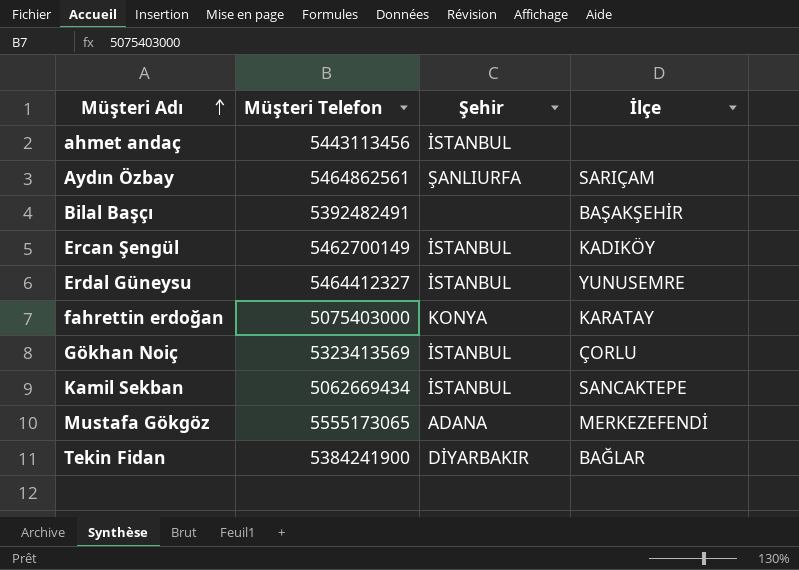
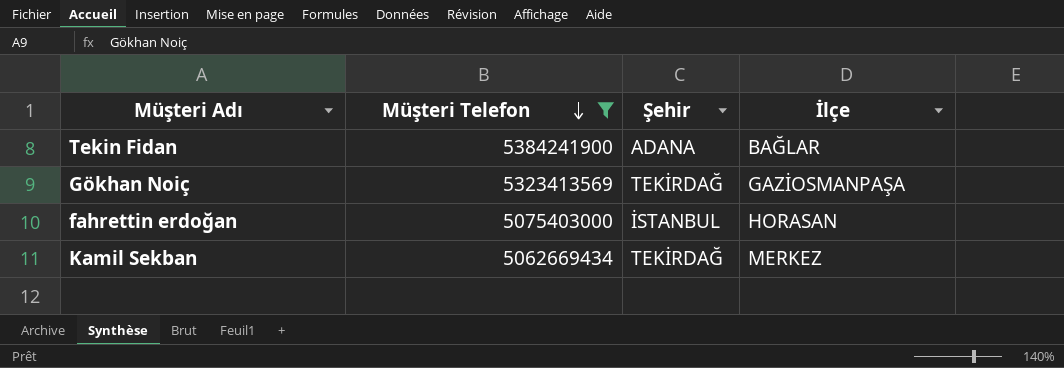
filter: none -> Müşteri Telefon <= 5384241900
row order: Müşteri Adı ascending -> Müşteri Telefon descending
Tekin Fidan | Şehir: DİYARBAKIR -> ADANA
Gökhan Noiç | Şehir: İSTANBUL -> TEKİRDAĞ
Gökhan Noiç | İlçe: ÇORLU -> GAZİOSMANPAŞA
fahrettin erdoğan | Şehir: KONYA -> İSTANBUL
fahrettin erdoğan | İlçe: KARATAY -> HORASAN
Kamil Sekban | Şehir: İSTANBUL -> TEKİRDAĞ
Kamil Sekban | İlçe: SANCAKTEPE -> MERKEZ

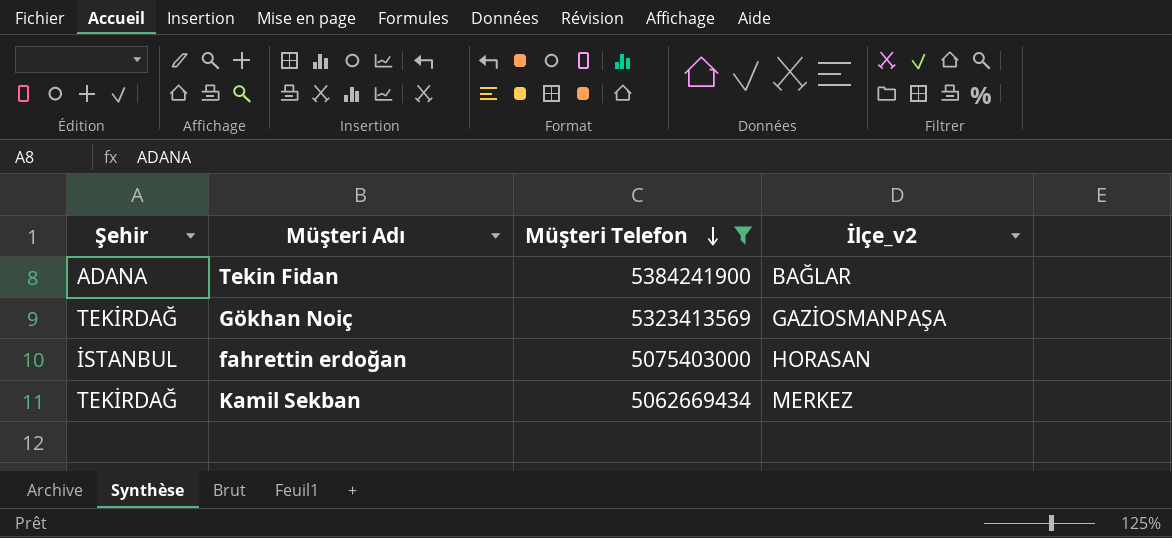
column Şehir | position: 3 -> 1
column name: İlçe -> İlçe_v2

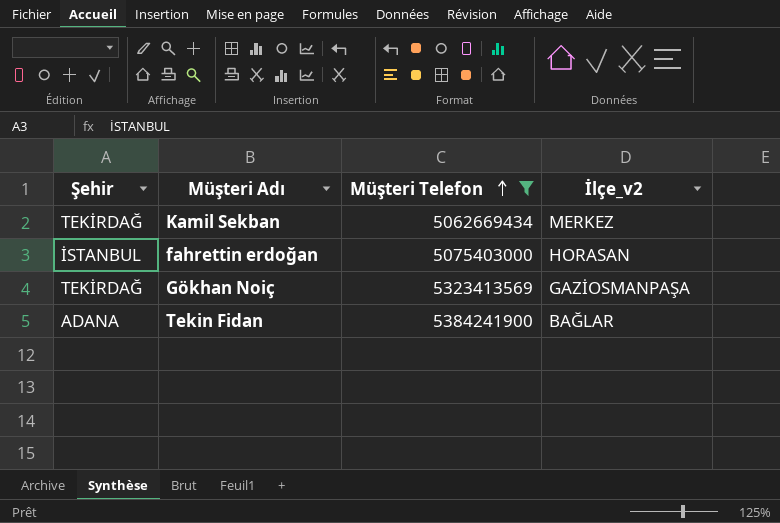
row order: Müşteri Telefon descending -> Müşteri Telefon ascending

